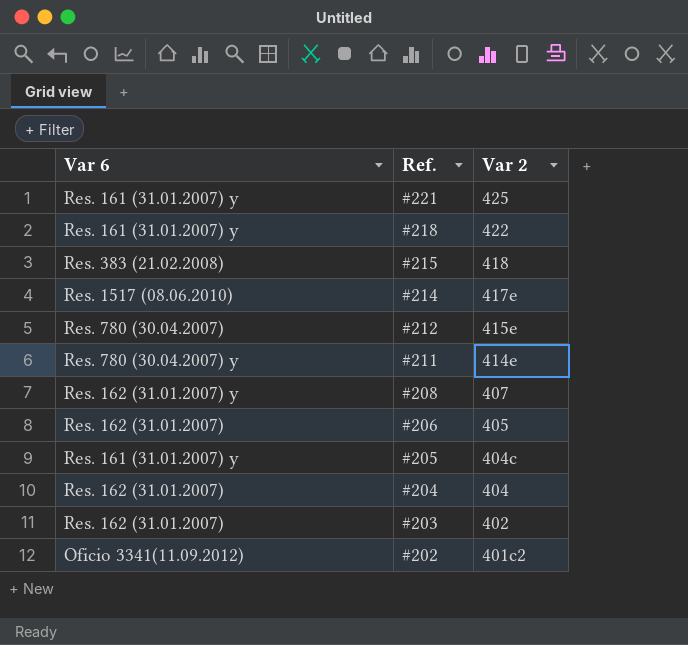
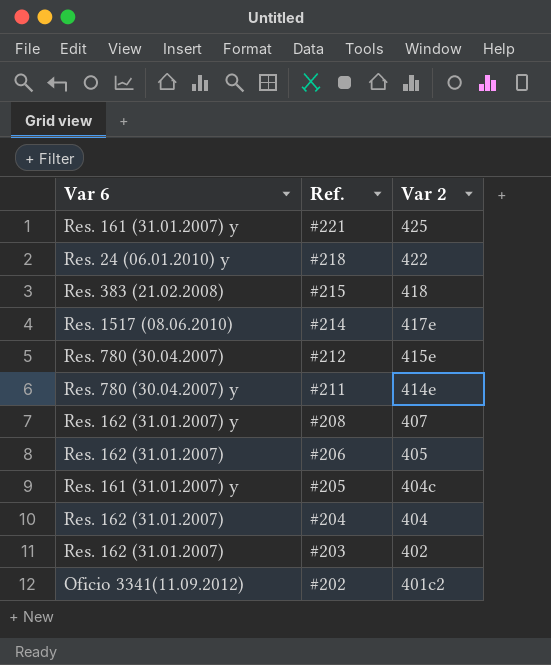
#218 | Var 6: Res. 161 (31.01.2007) y -> Res. 24 (06.01.2010) y

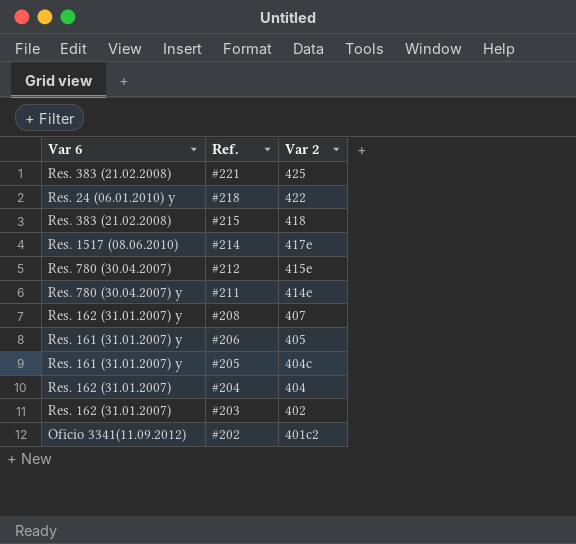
#221 | Var 6: Res. 161 (31.01.2007) y -> Res. 383 (21.02.2008)
#206 | Var 6: Res. 162 (31.01.2007) -> Res. 161 (31.01.2007) y

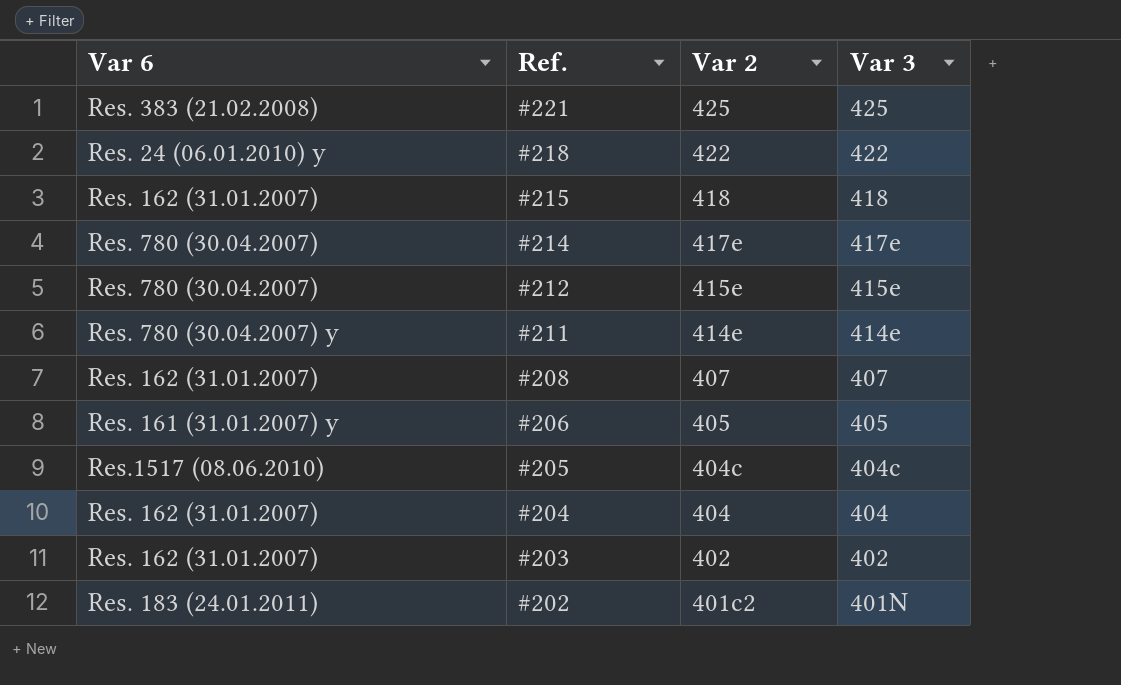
column Var 3 | position: none -> 4
#215 | Var 6: Res. 383 (21.02.2008) -> Res. 162 (31.01.2007)
#214 | Var 6: Res. 1517 (08.06.2010) -> Res. 780 (30.04.2007)
#208 | Var 6: Res. 162 (31.01.2007) y -> Res. 162 (31.01.2007)
#205 | Var 6: Res. 161 (31.01.2007) y -> Res.1517 (08.06.2010)
#202 | Var 6: Oficio 3341(11.09.2012) -> Res. 183 (24.01.2011)

